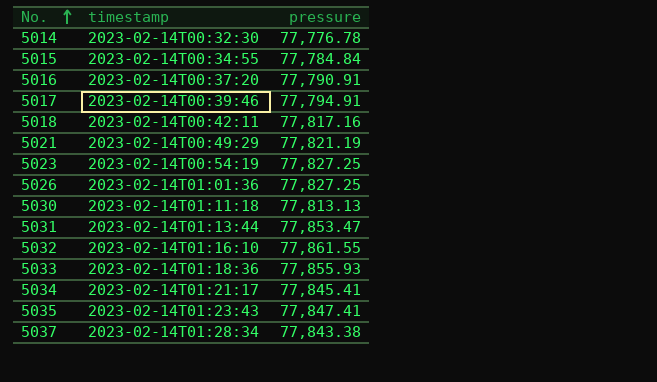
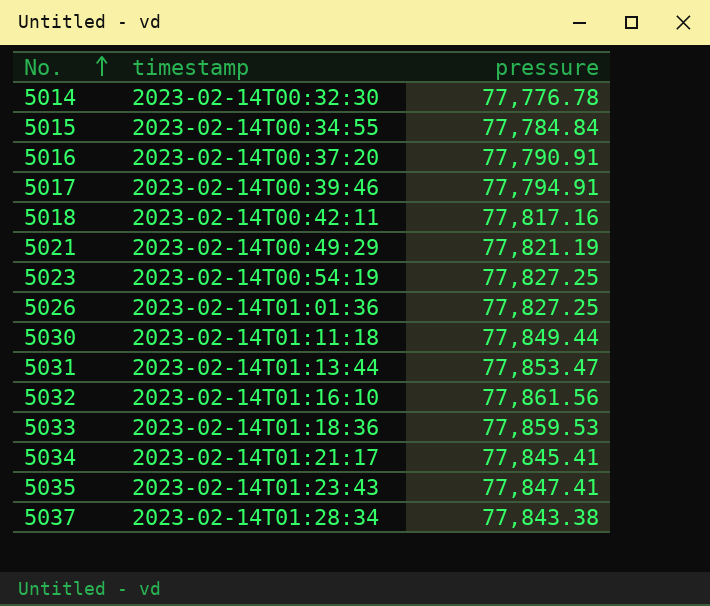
5030 | pressure: 77,813.13 -> 77,849.44
5032 | pressure: 77,861.55 -> 77,861.56
5033 | pressure: 77,855.93 -> 77,859.53

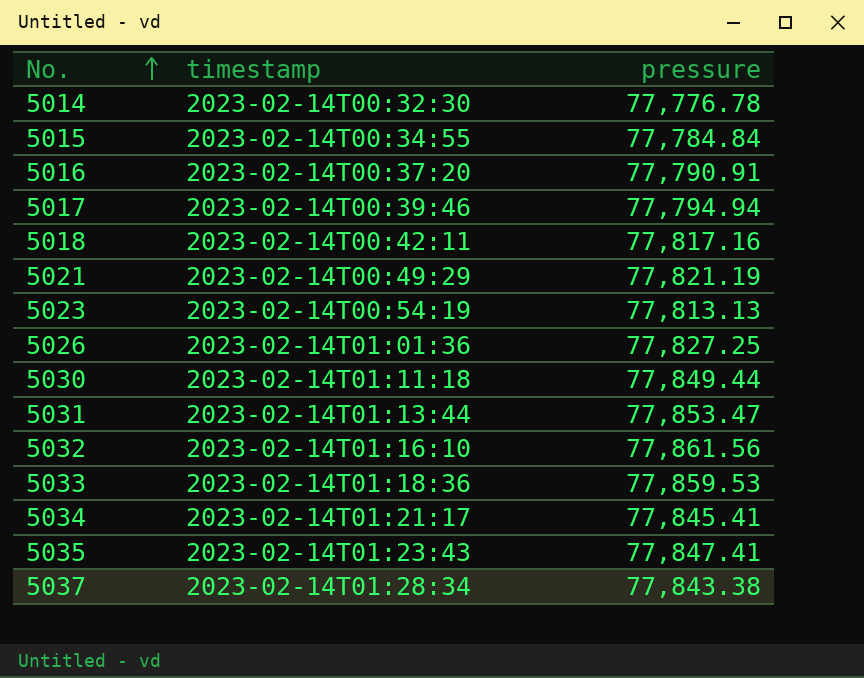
5017 | pressure: 77,794.91 -> 77,794.94
5023 | pressure: 77,827.25 -> 77,813.13

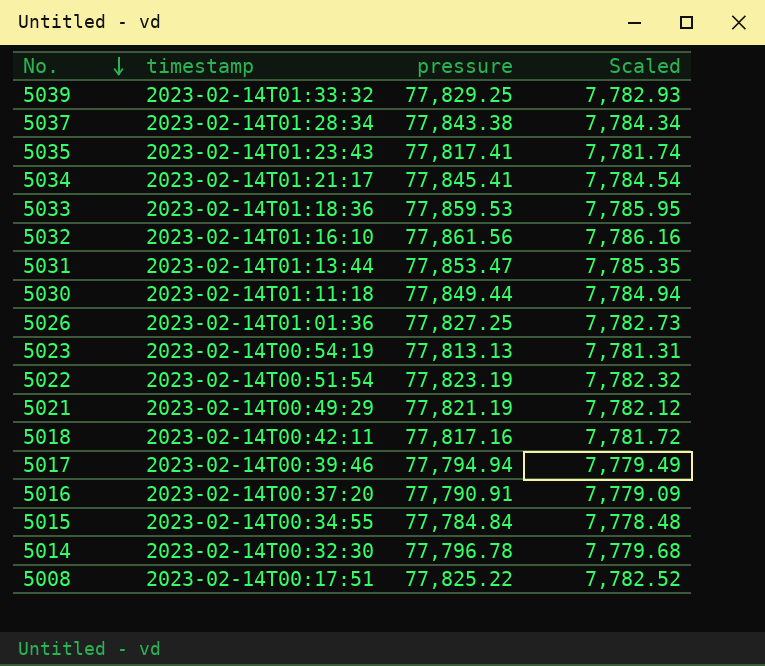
row order: No. ascending -> No. descending
column Scaled | formula: none -> [pressure] * 0.1
row 5039: none -> 2023-02-14T01:33:32 | 77,829.25 | 7,782.93
5035 | pressure: 77,847.41 -> 77,817.41
row 5022: none -> 2023-02-14T00:51:54 | 77,823.19 | 7,782.32
5014 | pressure: 77,776.78 -> 77,796.78
row 5008: none -> 2023-02-14T00:17:51 | 77,825.22 | 7,782.52

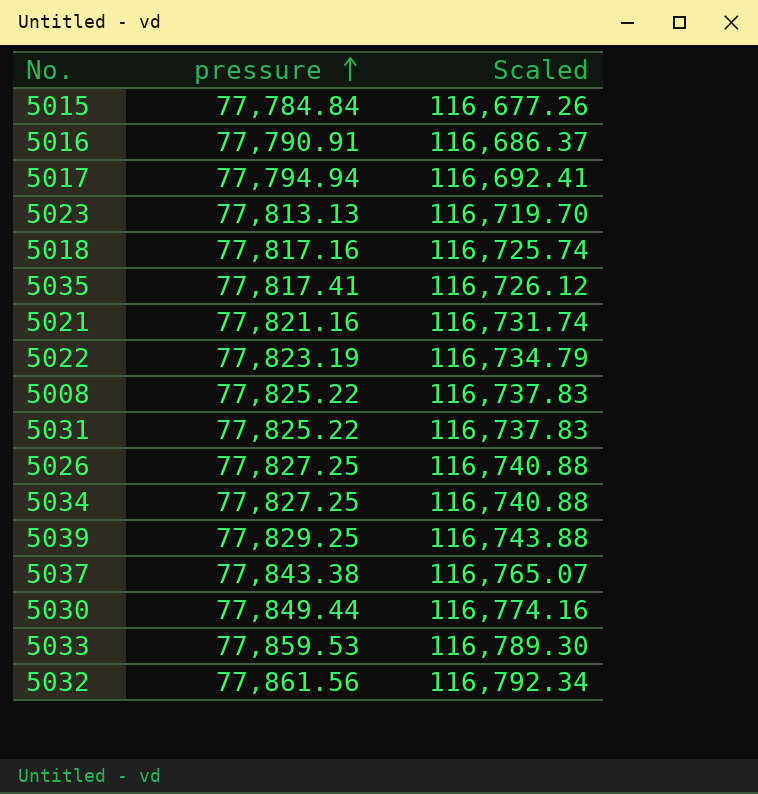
row order: No. descending -> pressure ascending
column timestamp | position: 2 -> none
column Scaled | formula: [pressure] * 0.1 -> [pressure] * 1.5
row 5014: 2023-02-14T00:32:30 | 77,796.78 | 7,779.68 -> none
5021 | pressure: 77,821.19 -> 77,821.16
5031 | pressure: 77,853.47 -> 77,825.22
5034 | pressure: 77,845.41 -> 77,827.25

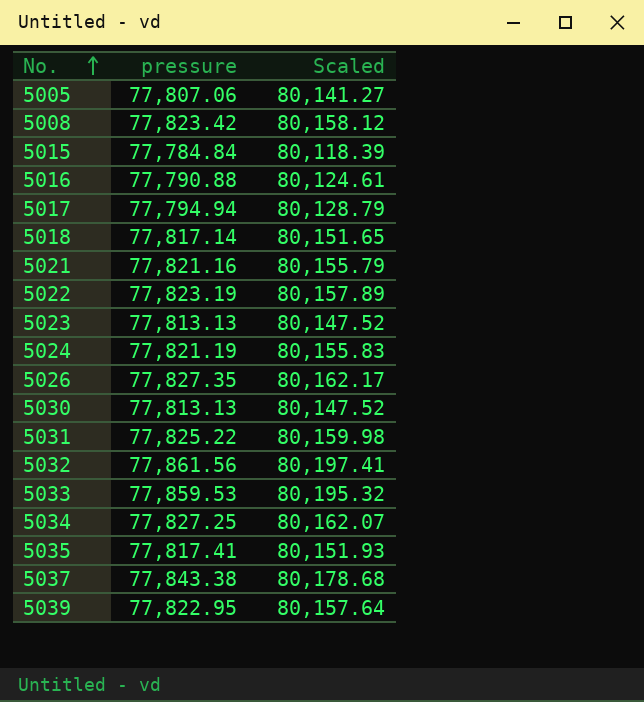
row order: pressure ascending -> No. ascending
column Scaled | formula: [pressure] * 1.5 -> [pressure] * 1.03
row 5005: none -> 77,807.06 | 80,141.27
5008 | pressure: 77,825.22 -> 77,823.42
5016 | pressure: 77,790.91 -> 77,790.88
5018 | pressure: 77,817.16 -> 77,817.14
row 5024: none -> 77,821.19 | 80,155.83
5026 | pressure: 77,827.25 -> 77,827.35
5030 | pressure: 77,849.44 -> 77,813.13
5039 | pressure: 77,829.25 -> 77,822.95

